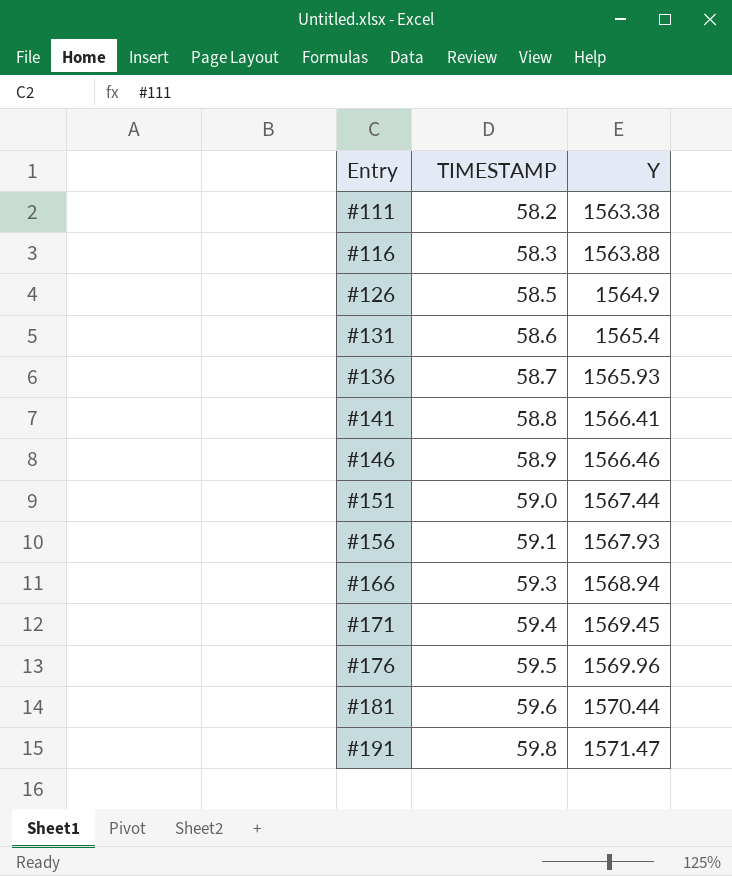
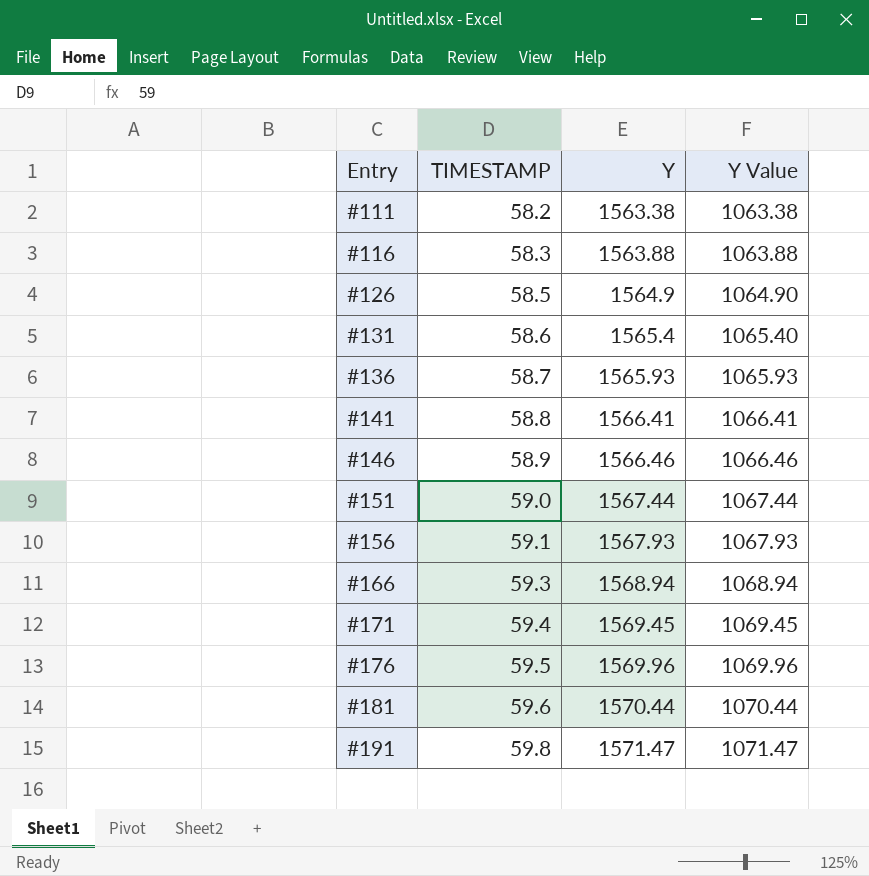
column Y Value | formula: none -> [Y] - 500

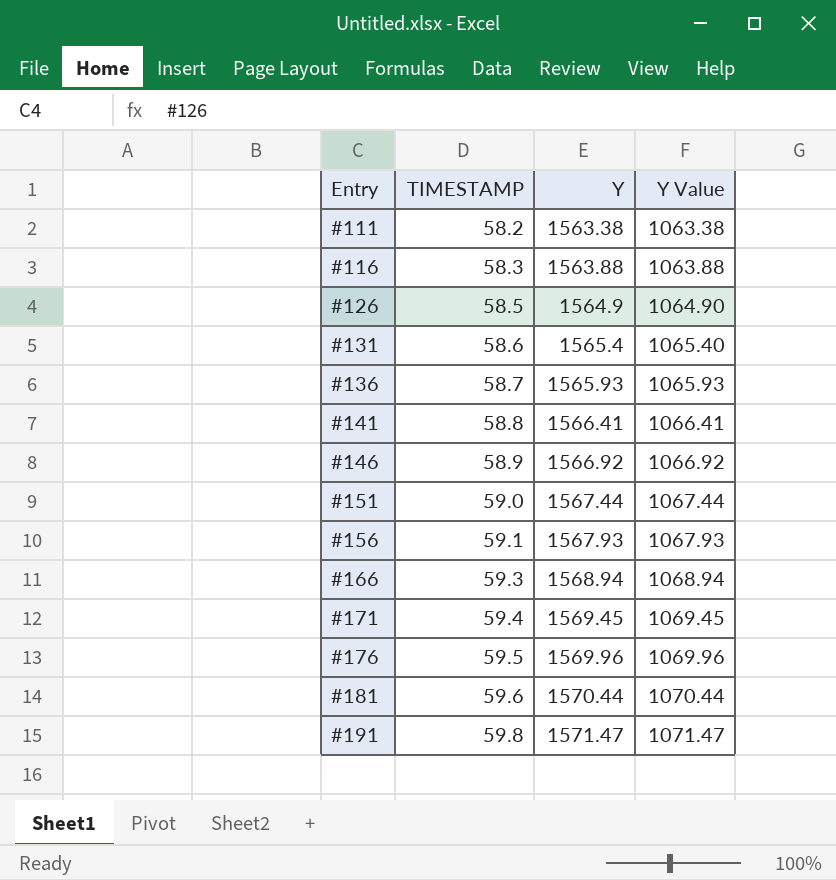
#146 | Y: 1566.46 -> 1566.92
#146 | Y Value: 1066.46 -> 1066.92

